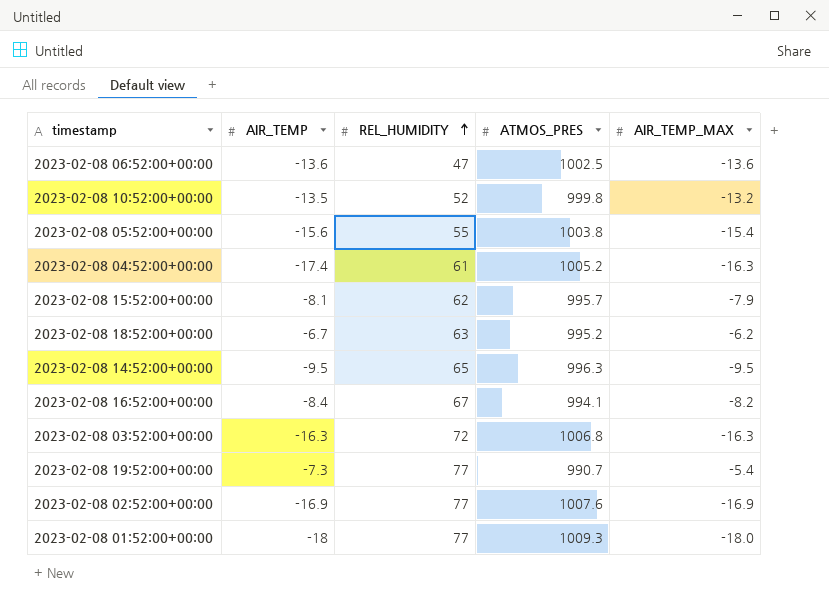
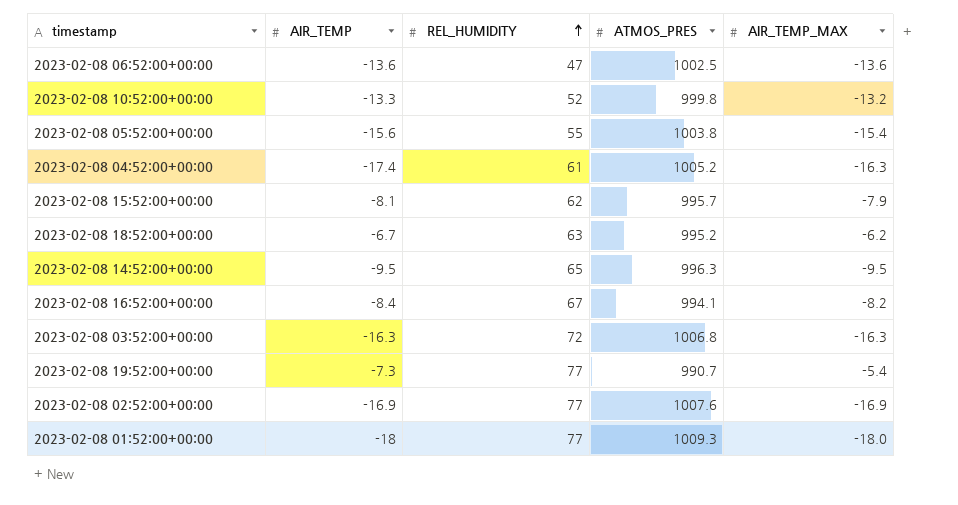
2023-02-08 10:52:00+00:00 | AIR_TEMP: -13.5 -> -13.3

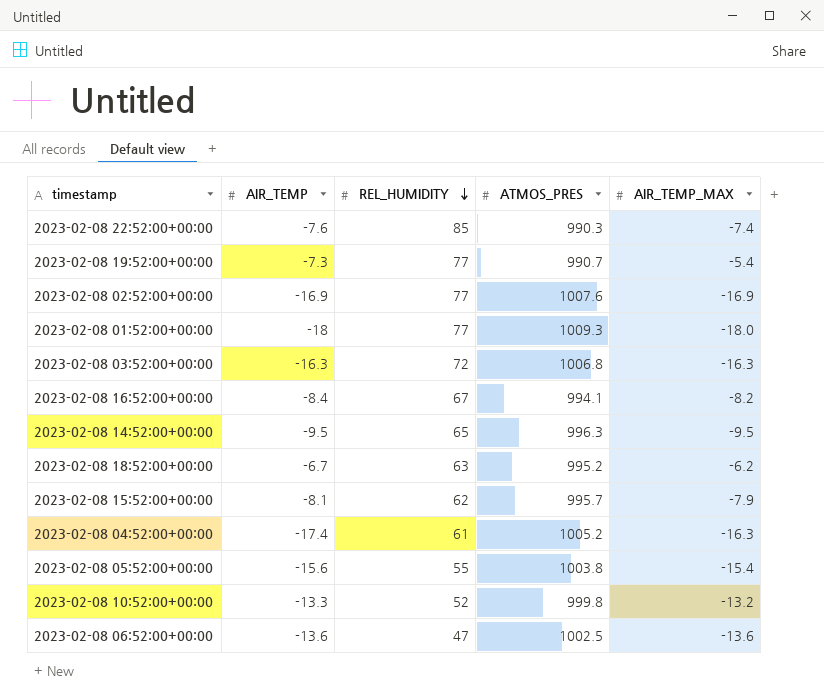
row order: REL_HUMIDITY ascending -> REL_HUMIDITY descending
row 2023-02-08 22:52:00+00:00: none -> -7.6 | 85 | 990.3 | -7.4

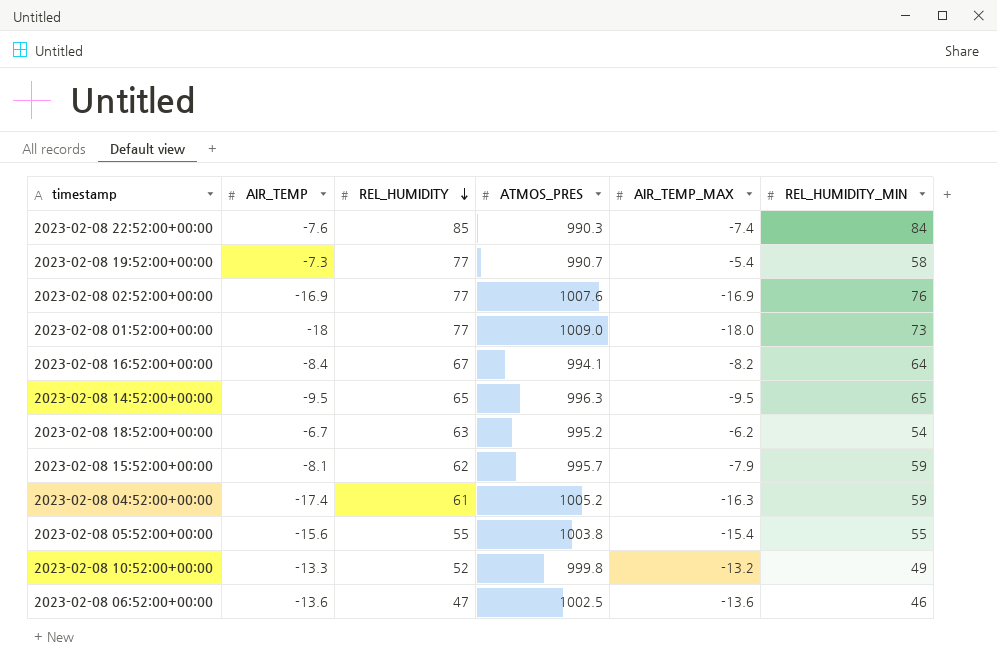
column REL_HUMIDITY_MIN | position: none -> 6
row 2023-02-08 03:52:00+00:00: -16.3 | 72 | 1006.8 | -16.3 -> none
2023-02-08 01:52:00+00:00 | ATMOS_PRES: 1009.3 -> 1009.0

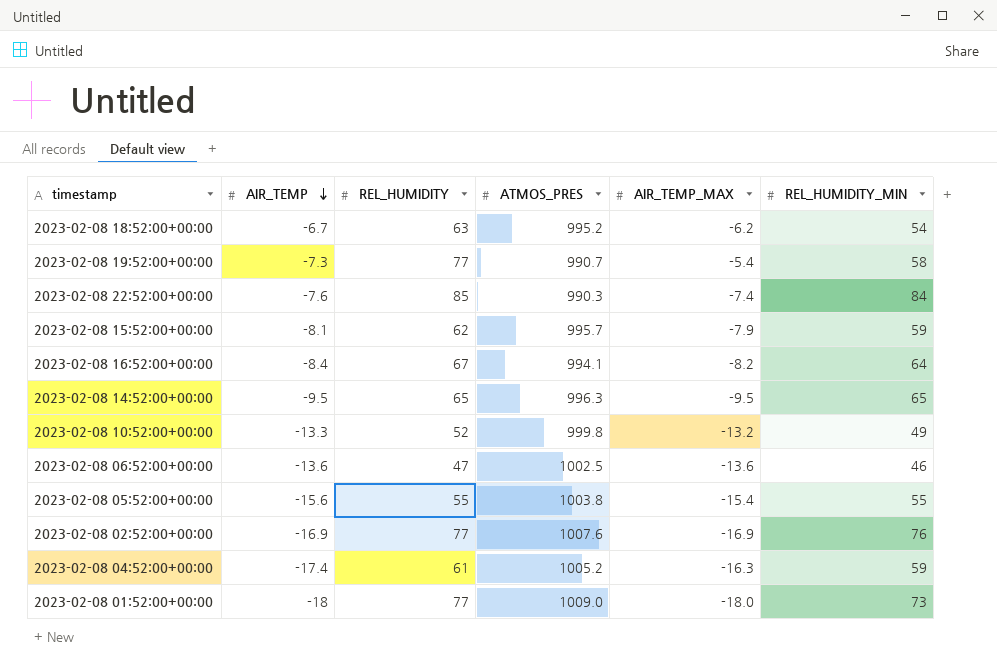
row order: REL_HUMIDITY descending -> AIR_TEMP descending

